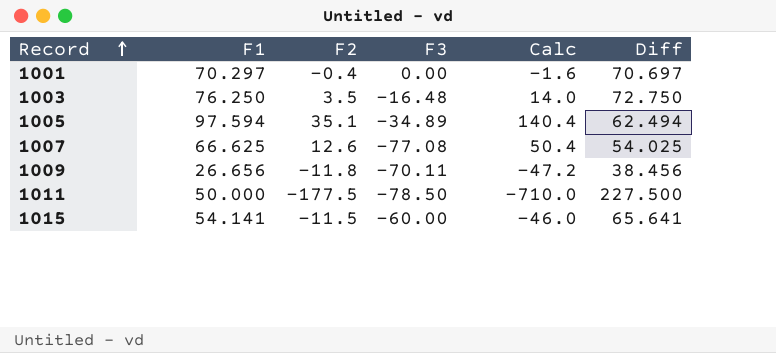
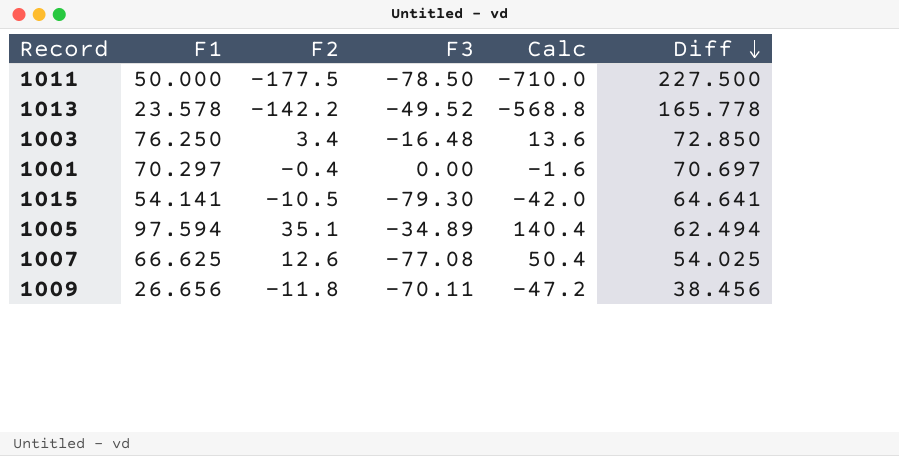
row order: Record ascending -> Diff descending
row 1013: none -> 23.578 | -142.2 | -49.52 | -568.8 | 165.778
1003 | F2: 3.5 -> 3.4
1003 | Calc: 14.0 -> 13.6
1003 | Diff: 72.750 -> 72.850
1015 | F2: -11.5 -> -10.5
1015 | F3: -60.00 -> -79.30
1015 | Calc: -46.0 -> -42.0
1015 | Diff: 65.641 -> 64.641

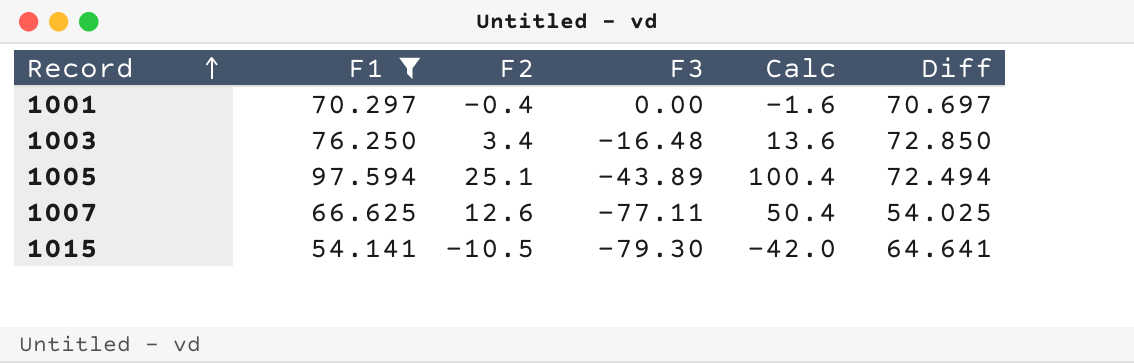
filter: none -> F1 >= 54.141
row order: Diff descending -> Record ascending
1005 | F2: 35.1 -> 25.1
1005 | F3: -34.89 -> -43.89
1005 | Calc: 140.4 -> 100.4
1005 | Diff: 62.494 -> 72.494
1007 | F3: -77.08 -> -77.11

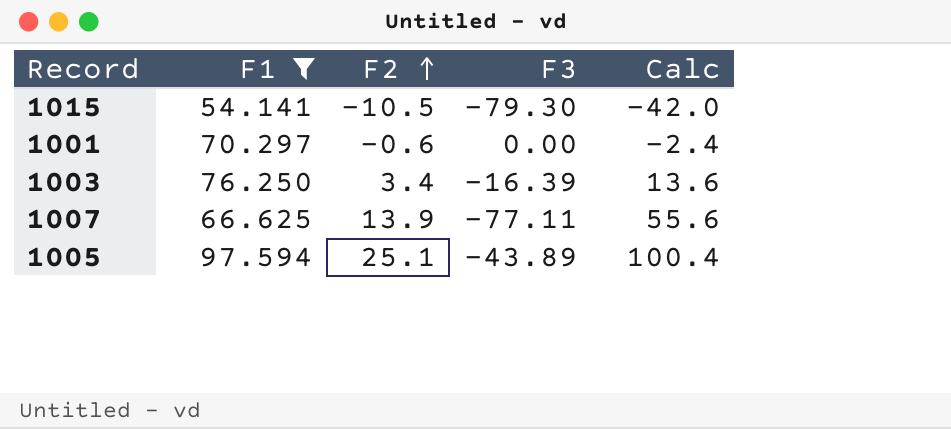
row order: Record ascending -> F2 ascending
column Diff | formula: [F1] - [F2] -> none
1001 | F2: -0.4 -> -0.6
1001 | Calc: -1.6 -> -2.4
1003 | F3: -16.48 -> -16.39
1007 | F2: 12.6 -> 13.9
1007 | Calc: 50.4 -> 55.6

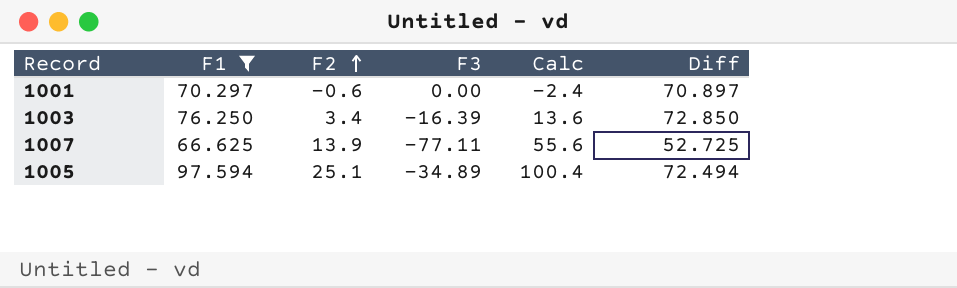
column Diff | formula: none -> [F1] - [F2]
row 1015: 54.141 | -10.5 | -79.30 | -42.0 -> none
1005 | F3: -43.89 -> -34.89

